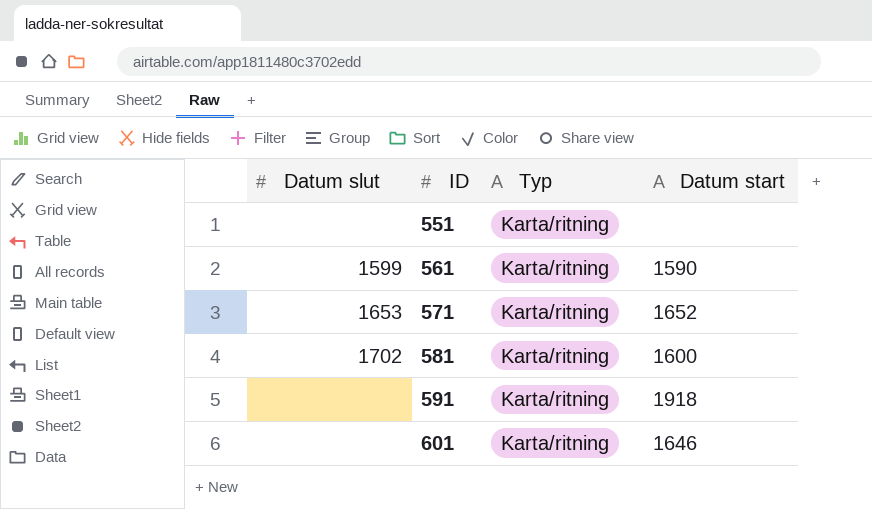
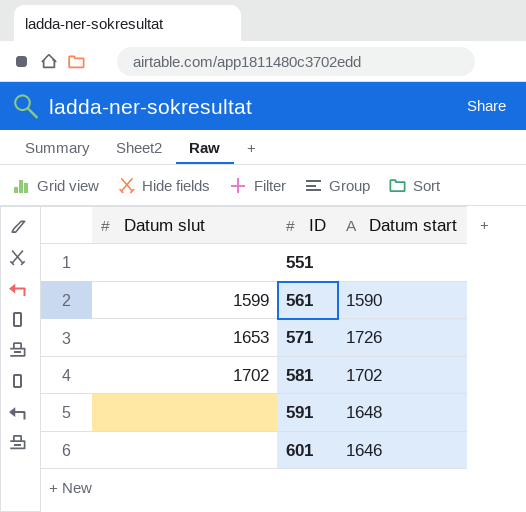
column Typ | position: 3 -> none
571 | Datum start: 1652 -> 1726
581 | Datum start: 1600 -> 1702
591 | Datum start: 1918 -> 1648

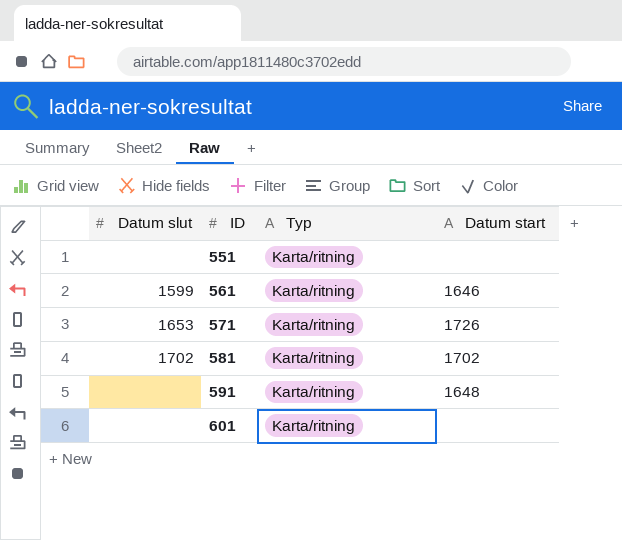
column Typ | position: none -> 3
561 | Datum start: 1590 -> 1646
601 | Datum start: 1646 -> none

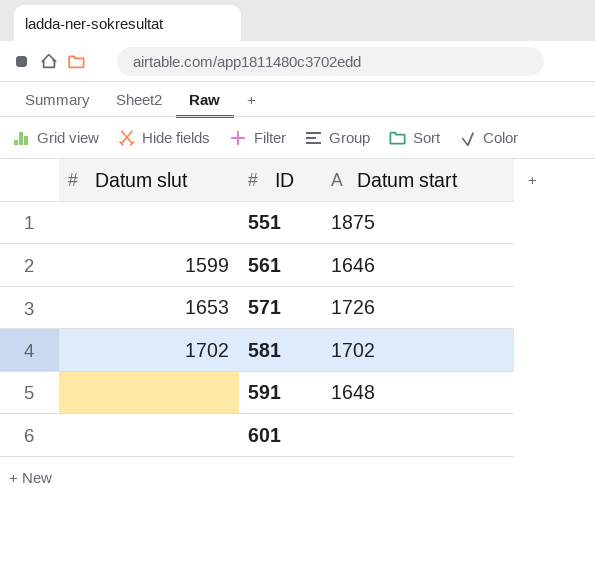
column Typ | position: 3 -> none
551 | Datum start: none -> 1875

